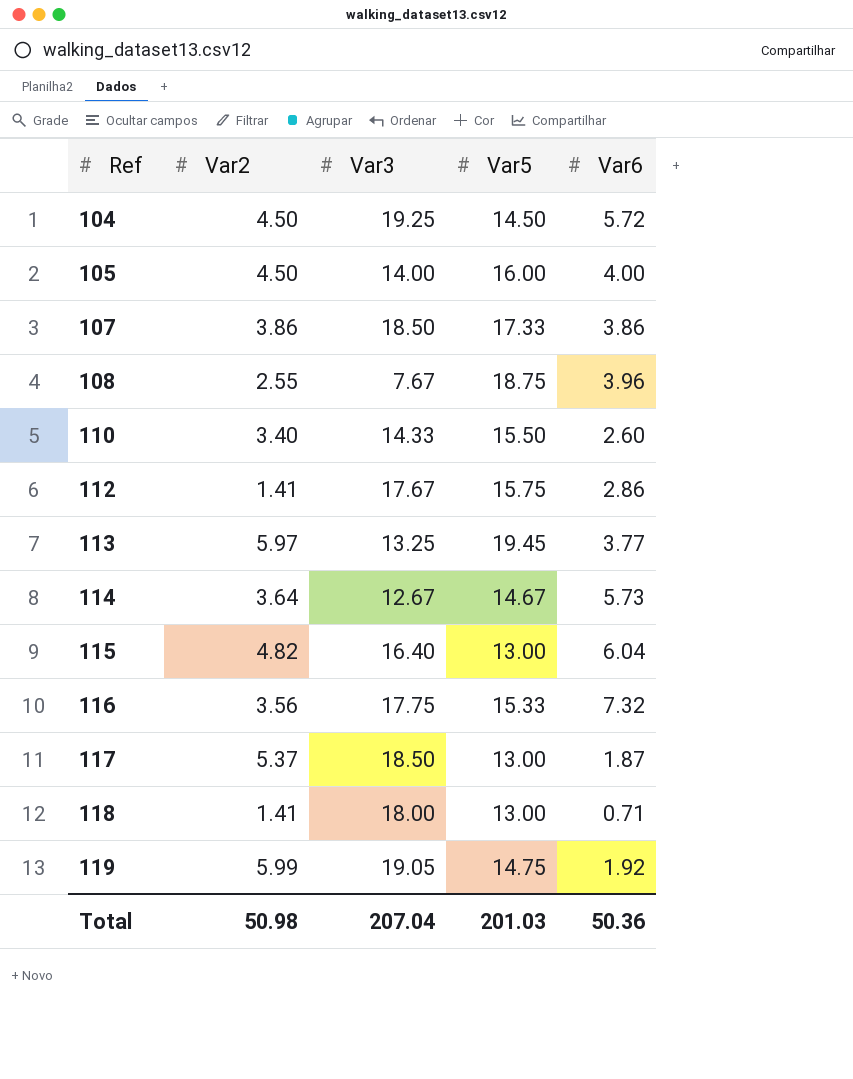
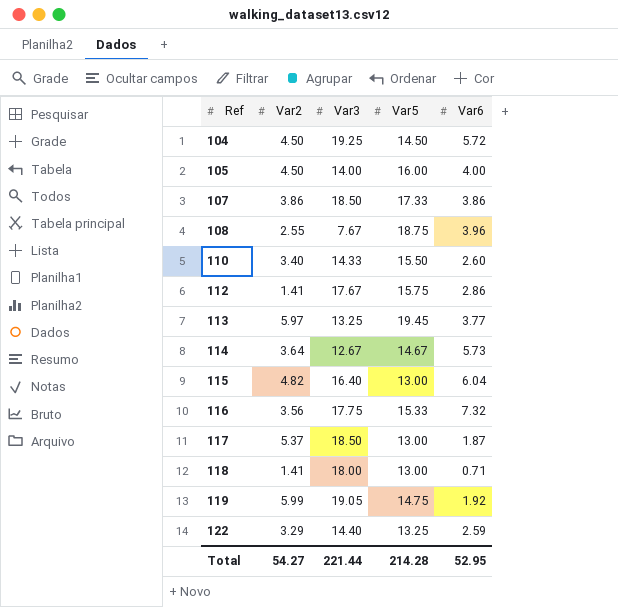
row 122: none -> 3.29 | 14.40 | 13.25 | 2.59
Total | Var2: 50.98 -> 54.27
Total | Var3: 207.04 -> 221.44
Total | Var5: 201.03 -> 214.28
Total | Var6: 50.36 -> 52.95

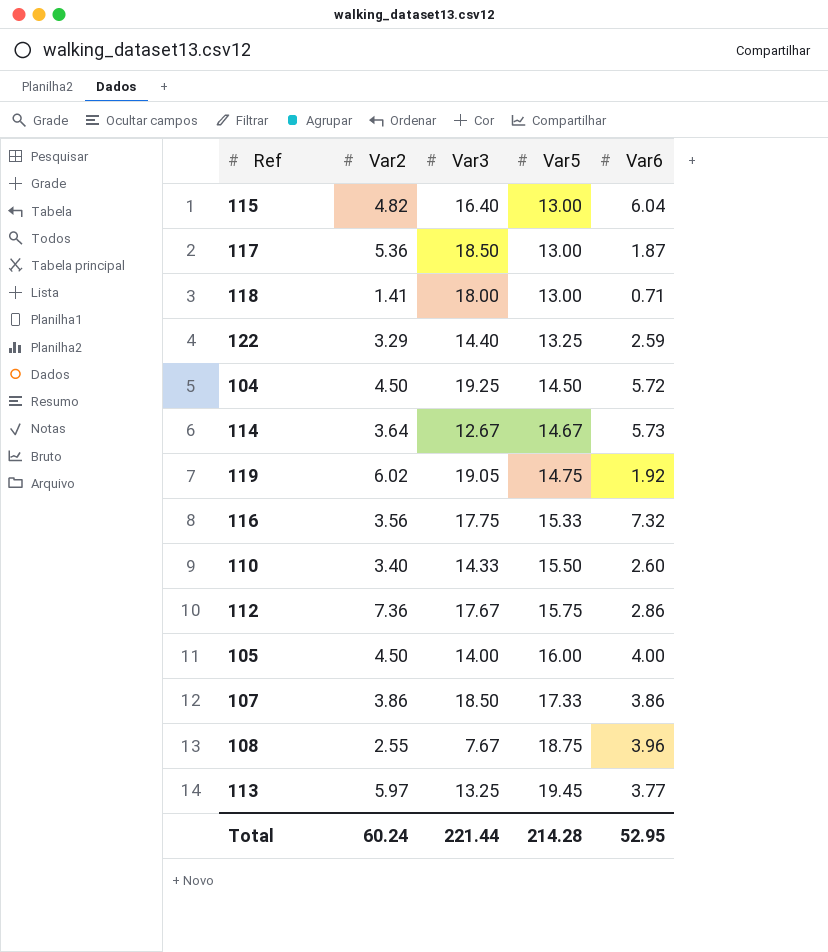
row order: Ref ascending -> Var5 ascending
117 | Var2: 5.37 -> 5.36
119 | Var2: 5.99 -> 6.02
112 | Var2: 1.41 -> 7.36
Total | Var2: 54.27 -> 60.24

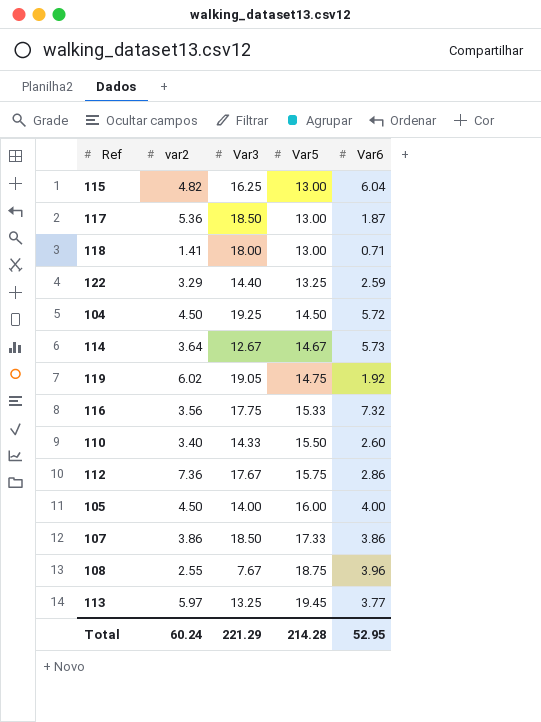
column name: Var2 -> var2
115 | Var3: 16.40 -> 16.25
Total | Var3: 221.44 -> 221.29

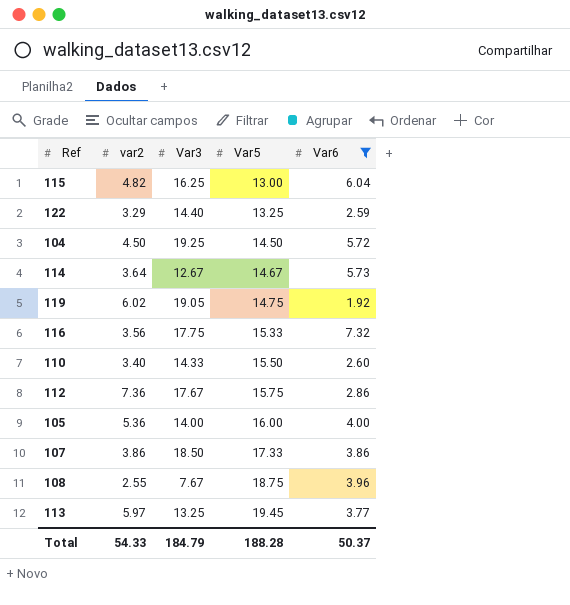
filter: none -> Var6 >= 1.92
105 | var2: 4.50 -> 5.36
Total | var2: 60.24 -> 54.33
Total | Var3: 221.29 -> 184.79
Total | Var5: 214.28 -> 188.28
Total | Var6: 52.95 -> 50.37

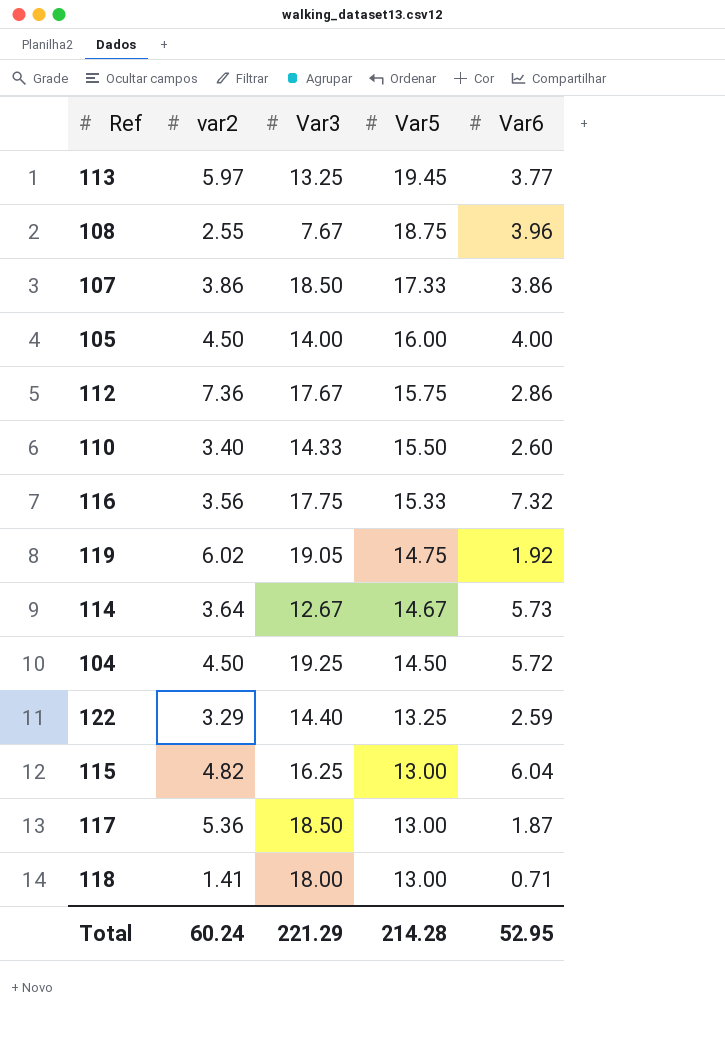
filter: Var6 >= 1.92 -> none
row order: Var5 ascending -> Var5 descending
105 | var2: 5.36 -> 4.50
Total | var2: 54.33 -> 60.24
Total | Var3: 184.79 -> 221.29
Total | Var5: 188.28 -> 214.28
Total | Var6: 50.37 -> 52.95

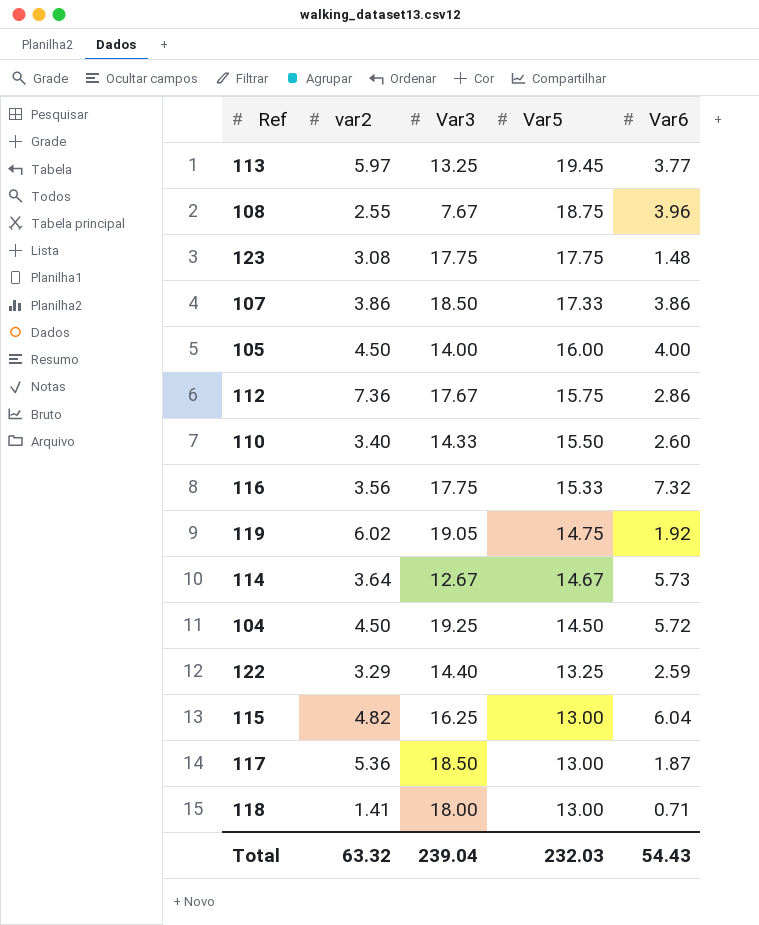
row 123: none -> 3.08 | 17.75 | 17.75 | 1.48
Total | var2: 60.24 -> 63.32
Total | Var3: 221.29 -> 239.04
Total | Var5: 214.28 -> 232.03
Total | Var6: 52.95 -> 54.43

